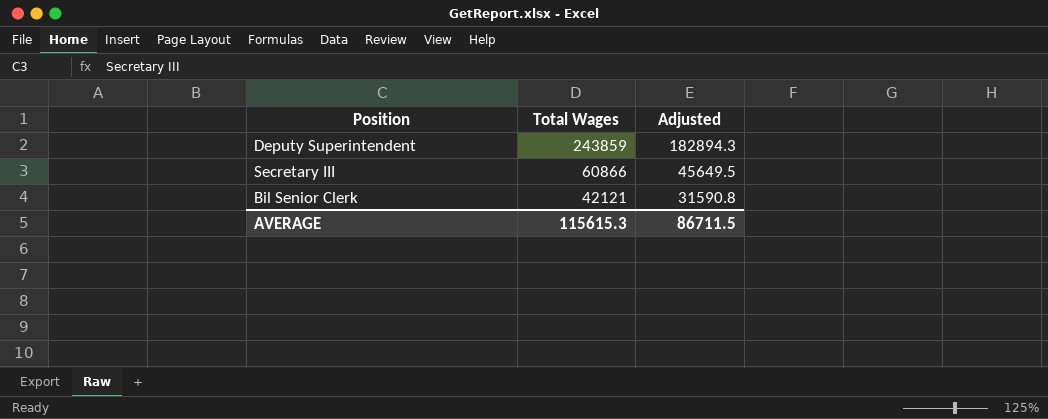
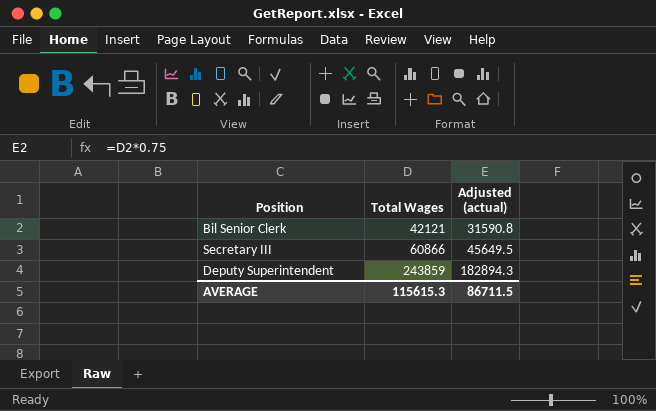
row order: Total Wages descending -> Total Wages ascending
column name: Adjusted -> Adjusted (actual)

